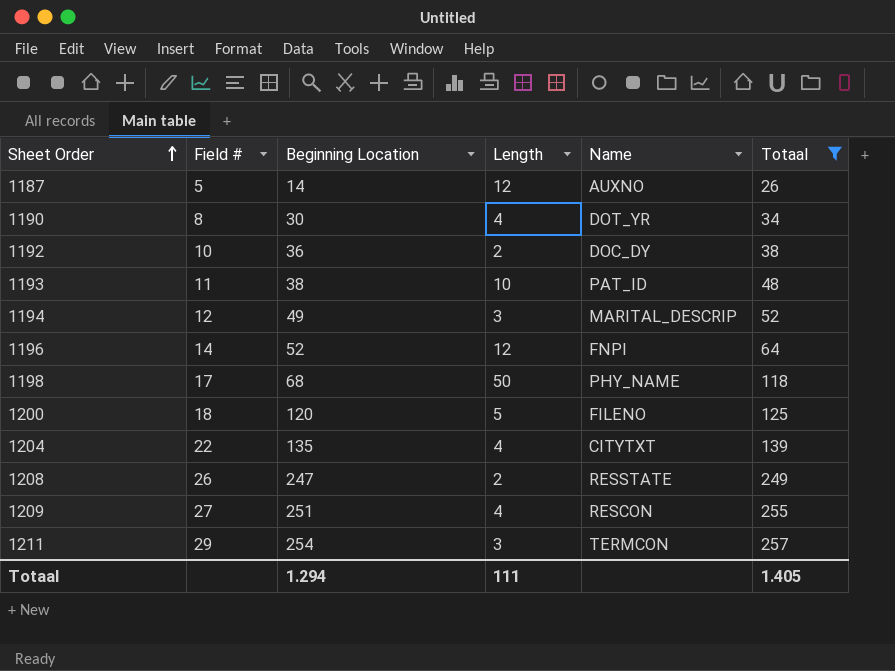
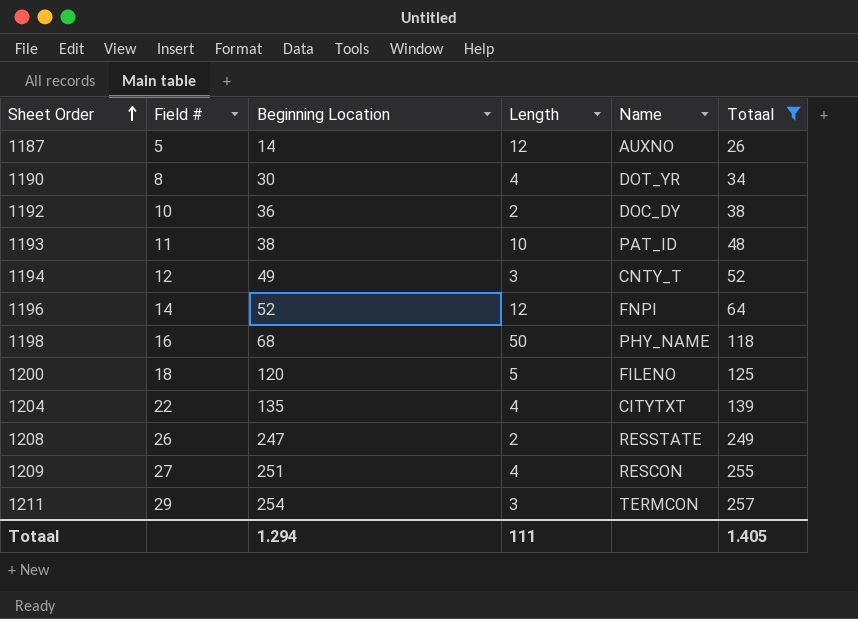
1194 | Name: MARITAL_DESCRIP -> CNTY_T
1198 | Field #: 17 -> 16

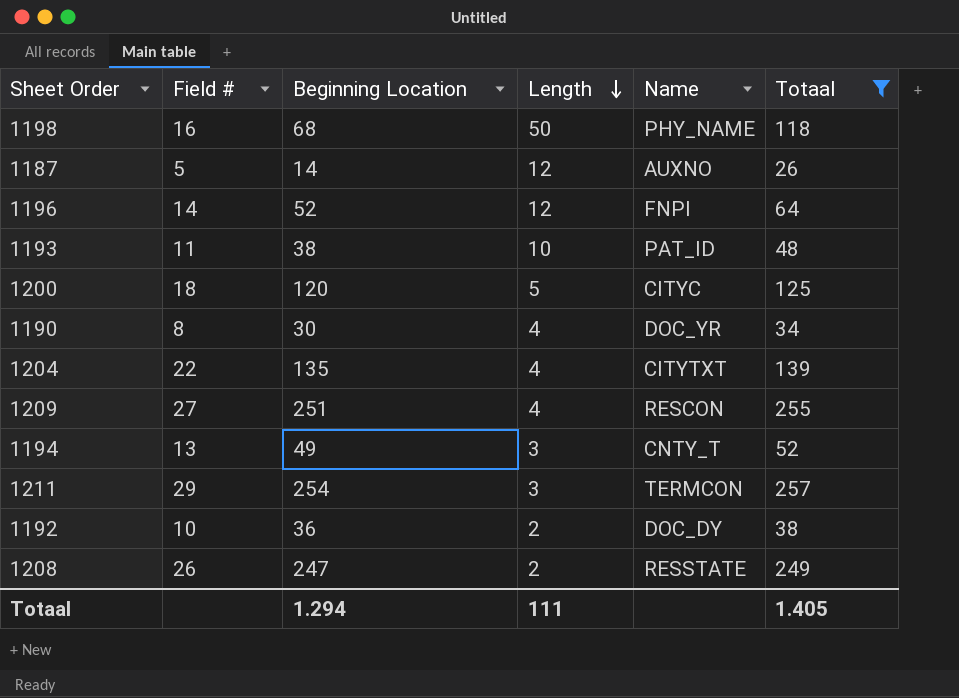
row order: Sheet Order ascending -> Length descending
1200 | Name: FILENO -> CITYC
1190 | Name: DOT_YR -> DOC_YR
1194 | Field #: 12 -> 13

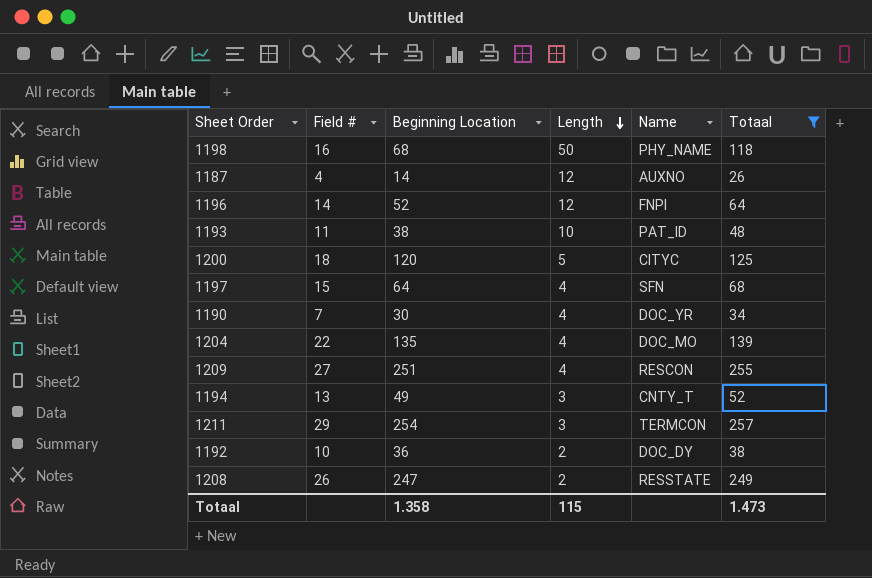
1187 | Field #: 5 -> 4
row 1197: none -> 15 | 64 | 4 | SFN | 68
1190 | Field #: 8 -> 7
1204 | Name: CITYTXT -> DOC_MO
Totaal | Beginning Location: 1.294 -> 1.358
Totaal | Length: 111 -> 115
Totaal | Totaal: 1.405 -> 1.473

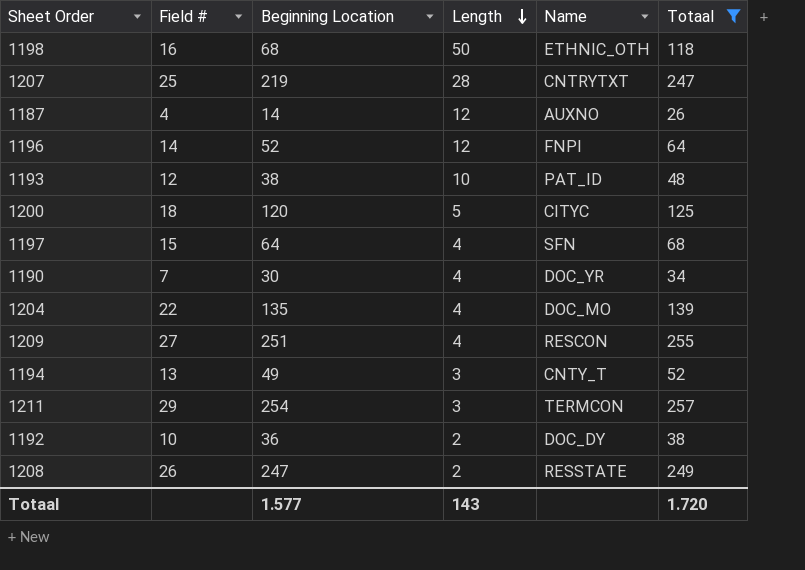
1198 | Name: PHY_NAME -> ETHNIC_OTH
row 1207: none -> 25 | 219 | 28 | CNTRYTXT | 247
1193 | Field #: 11 -> 12
Totaal | Beginning Location: 1.358 -> 1.577
Totaal | Length: 115 -> 143
Totaal | Totaal: 1.473 -> 1.720

